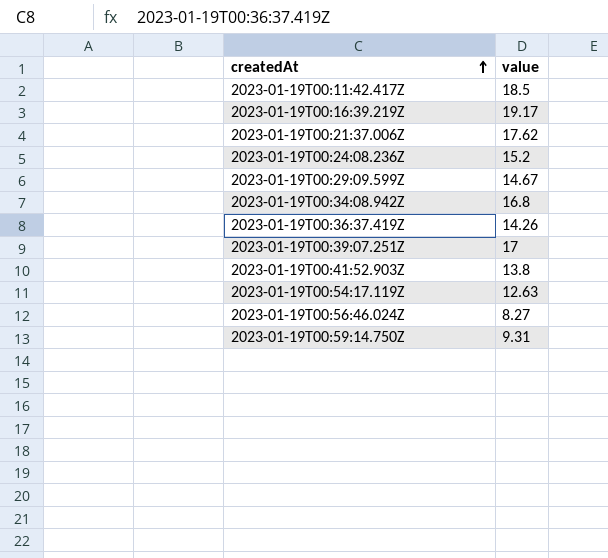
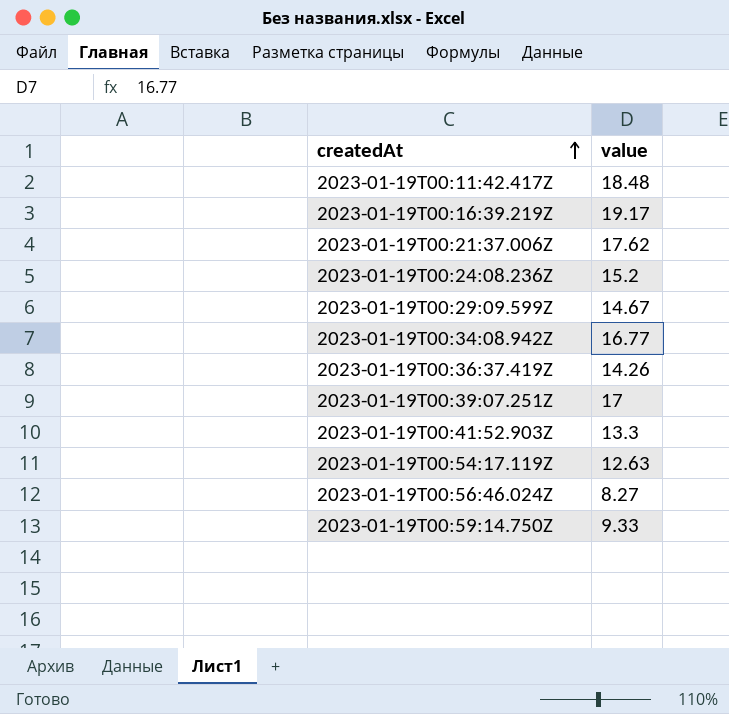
2023-01-19T00:11:42.417Z | value: 18.5 -> 18.48
2023-01-19T00:34:08.942Z | value: 16.8 -> 16.77
2023-01-19T00:41:52.903Z | value: 13.8 -> 13.3
2023-01-19T00:59:14.750Z | value: 9.31 -> 9.33

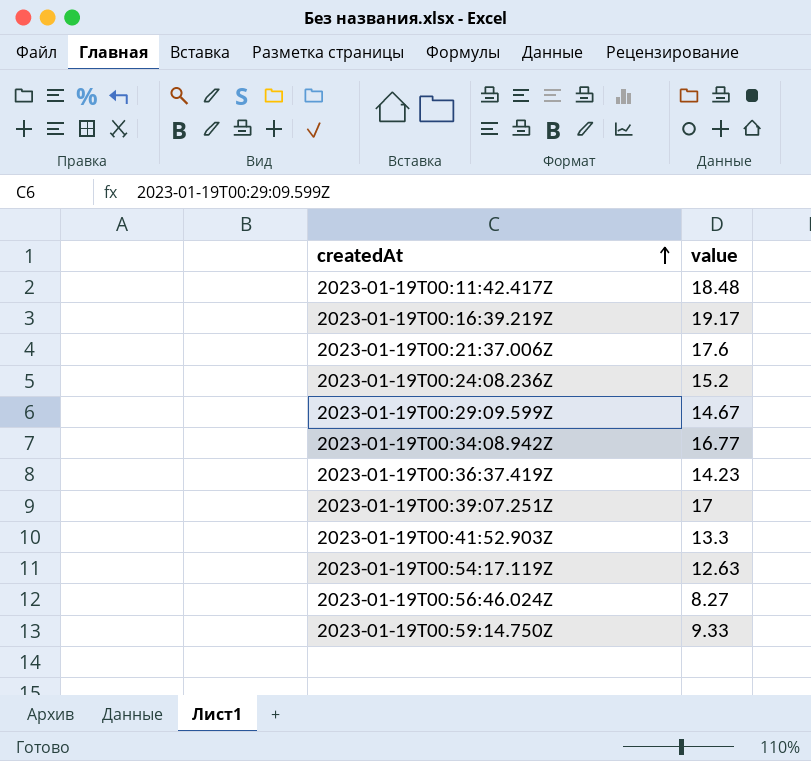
2023-01-19T00:21:37.006Z | value: 17.62 -> 17.6
2023-01-19T00:36:37.419Z | value: 14.26 -> 14.23

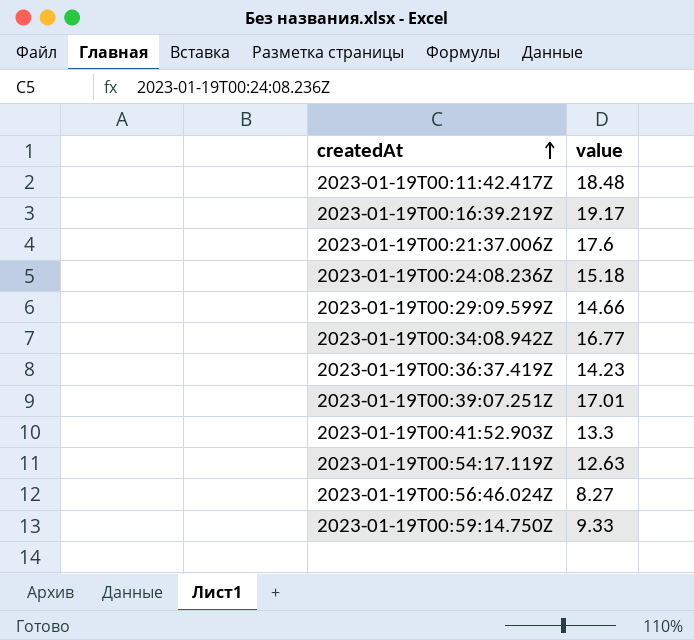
2023-01-19T00:24:08.236Z | value: 15.2 -> 15.18
2023-01-19T00:29:09.599Z | value: 14.67 -> 14.66
2023-01-19T00:39:07.251Z | value: 17 -> 17.01

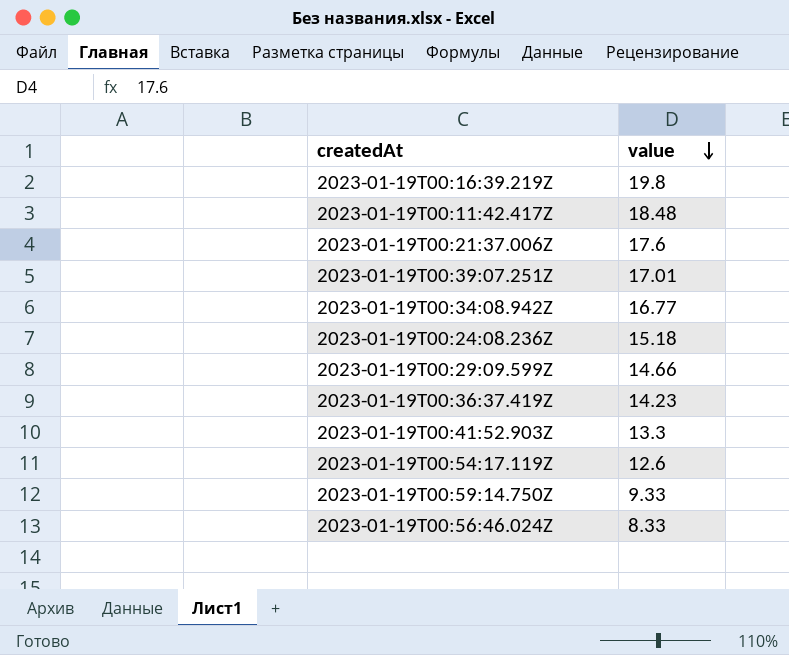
row order: createdAt ascending -> value descending
2023-01-19T00:16:39.219Z | value: 19.17 -> 19.8
2023-01-19T00:54:17.119Z | value: 12.63 -> 12.6
2023-01-19T00:56:46.024Z | value: 8.27 -> 8.33

